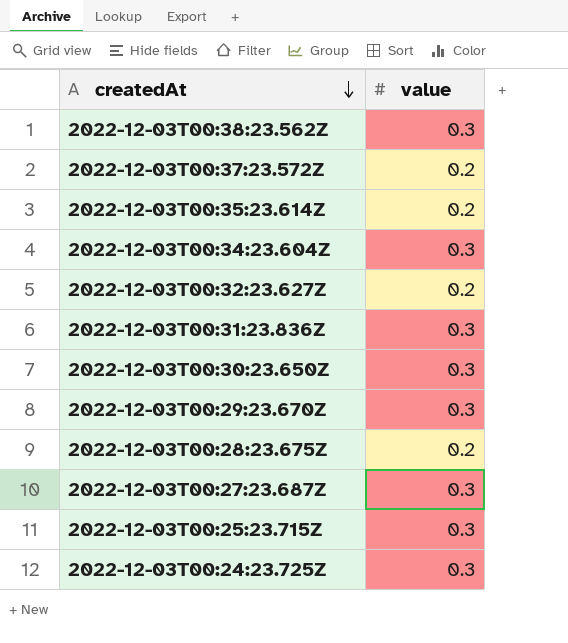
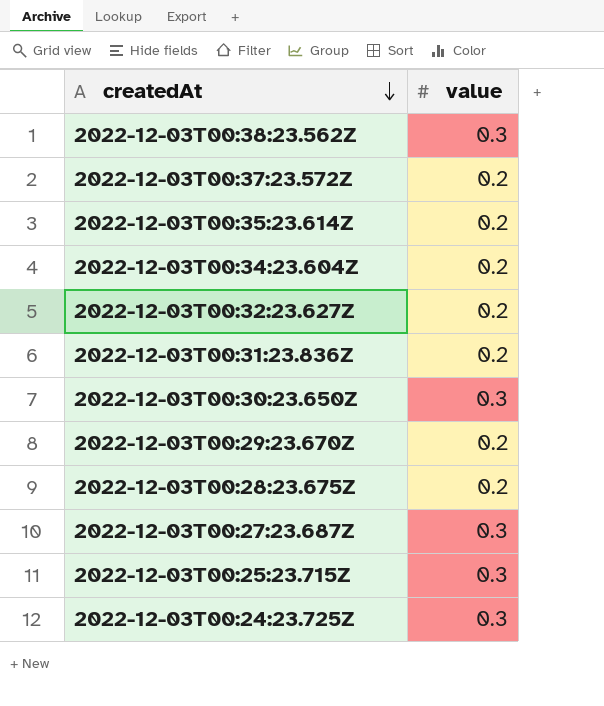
2022-12-03T00:34:23.604Z | value: 0.3 -> 0.2
2022-12-03T00:31:23.836Z | value: 0.3 -> 0.2
2022-12-03T00:29:23.670Z | value: 0.3 -> 0.2

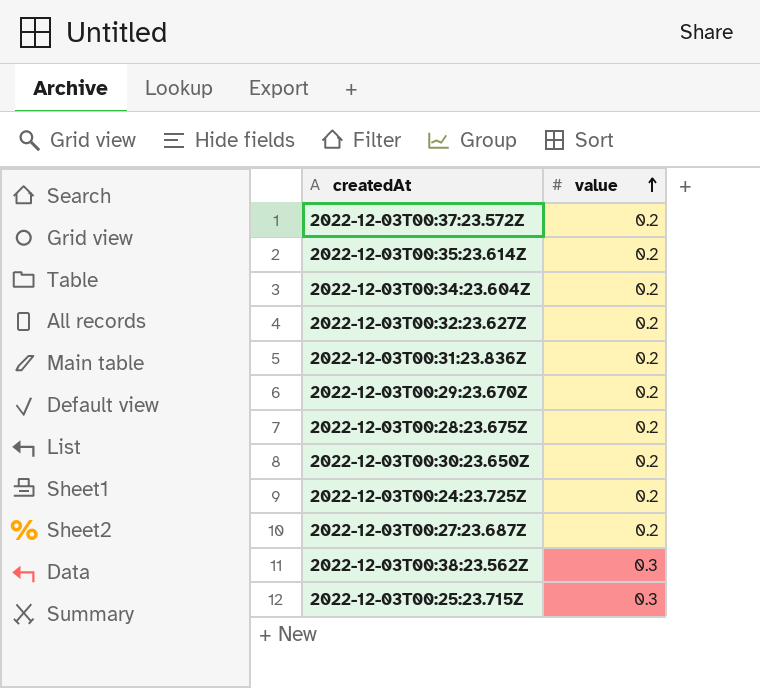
row order: createdAt descending -> value ascending
2022-12-03T00:30:23.650Z | value: 0.3 -> 0.2
2022-12-03T00:24:23.725Z | value: 0.3 -> 0.2
2022-12-03T00:27:23.687Z | value: 0.3 -> 0.2

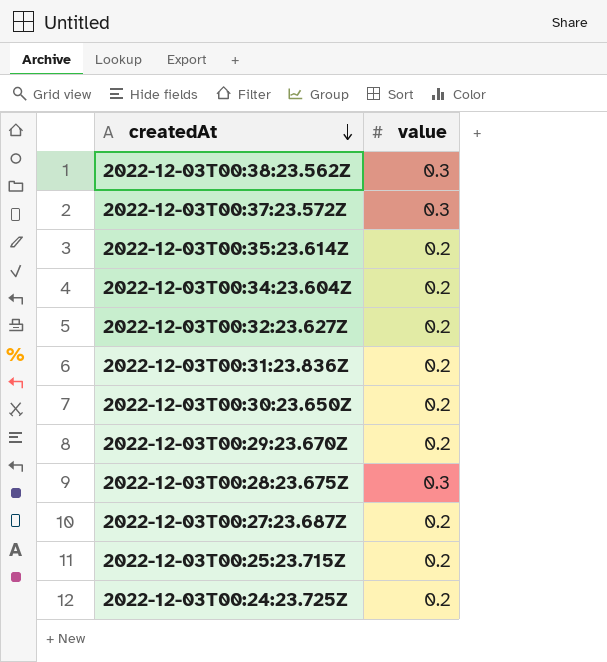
row order: value ascending -> createdAt descending
2022-12-03T00:37:23.572Z | value: 0.2 -> 0.3
2022-12-03T00:28:23.675Z | value: 0.2 -> 0.3
2022-12-03T00:25:23.715Z | value: 0.3 -> 0.2

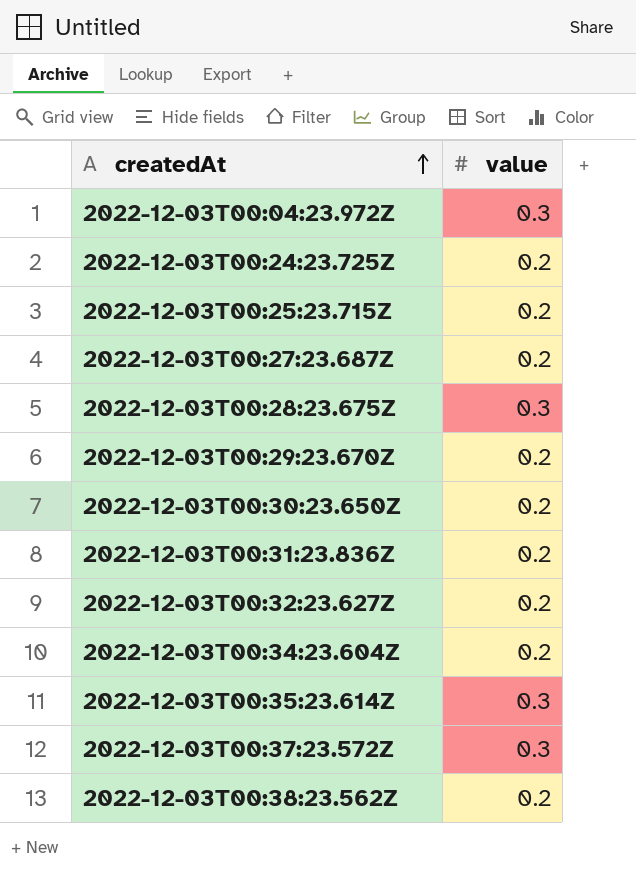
row order: createdAt descending -> createdAt ascending
row 2022-12-03T00:04:23.972Z: none -> 0.3
2022-12-03T00:35:23.614Z | value: 0.2 -> 0.3
2022-12-03T00:38:23.562Z | value: 0.3 -> 0.2

